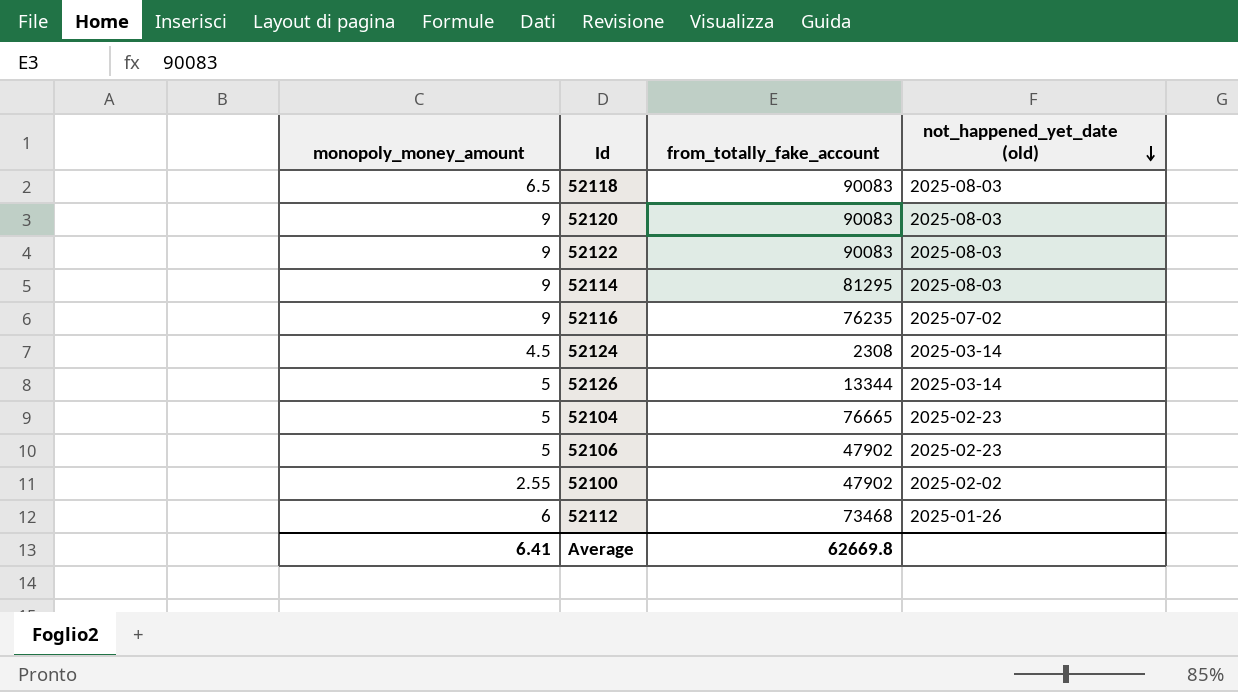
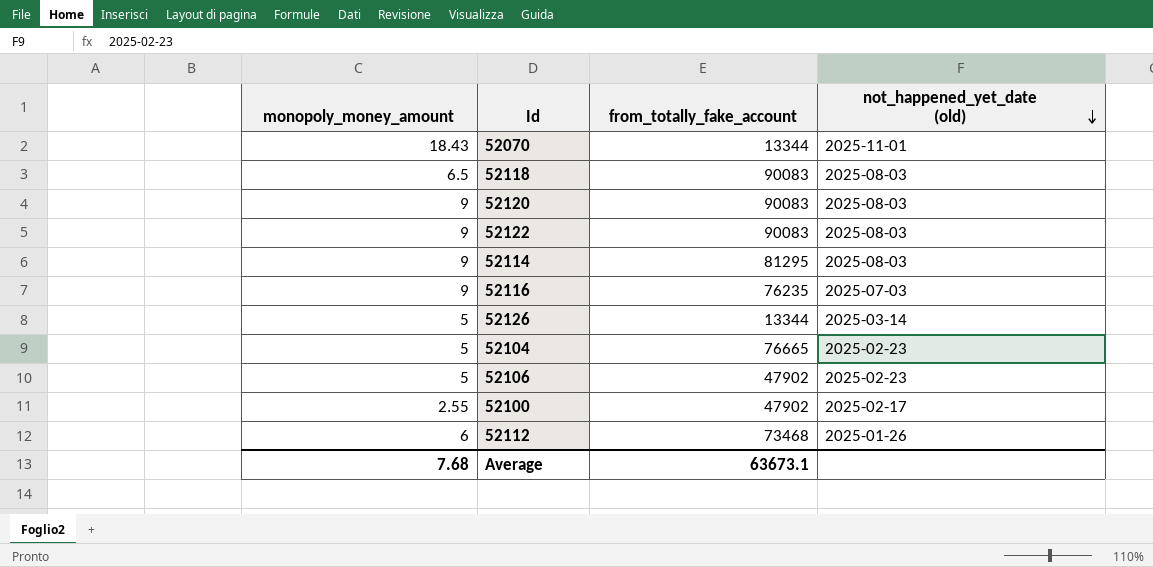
row 52124: 4.5 | 2308 | 2025-03-14 -> none
row 52070: none -> 18.43 | 13344 | 2025-11-01
52116 | not_happened_yet_date (old): 2025-07-02 -> 2025-07-03
52100 | not_happened_yet_date (old): 2025-02-02 -> 2025-02-17
Average | monopoly_money_amount: 6.41 -> 7.68
Average | from_totally_fake_account: 62669.8 -> 63673.1

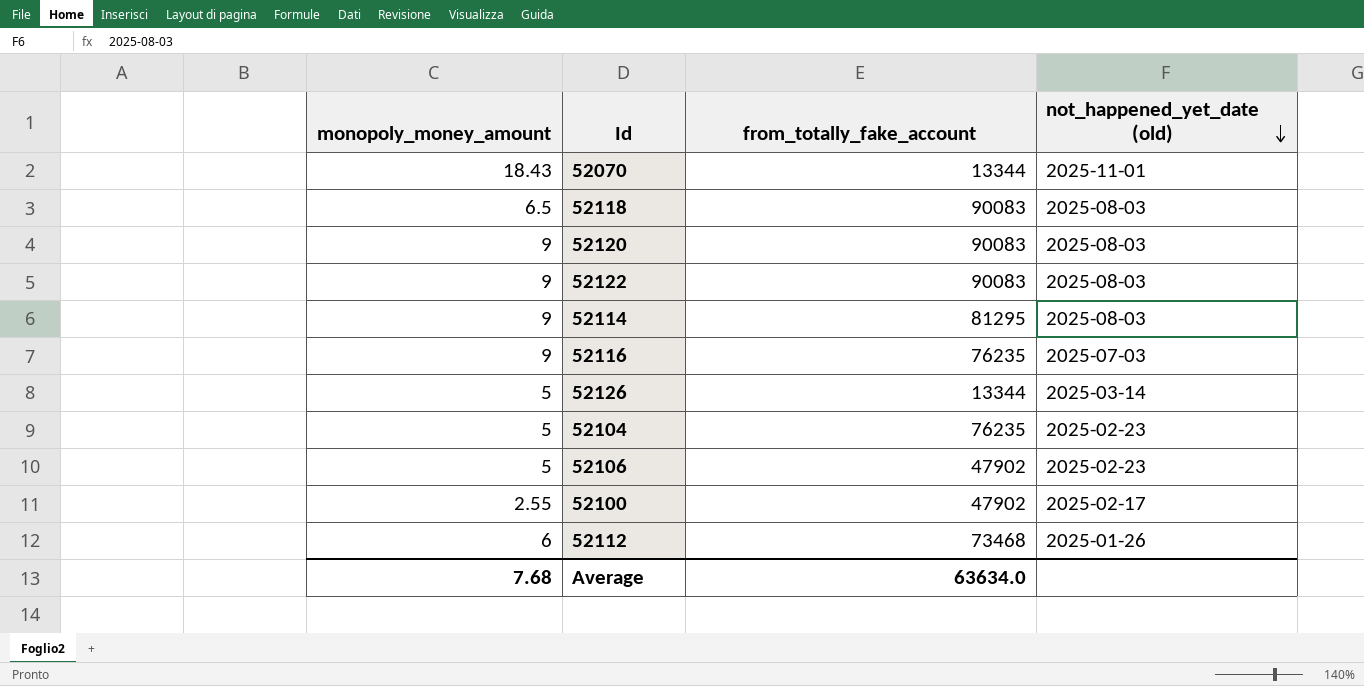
52104 | from_totally_fake_account: 76665 -> 76235
Average | from_totally_fake_account: 63673.1 -> 63634.0

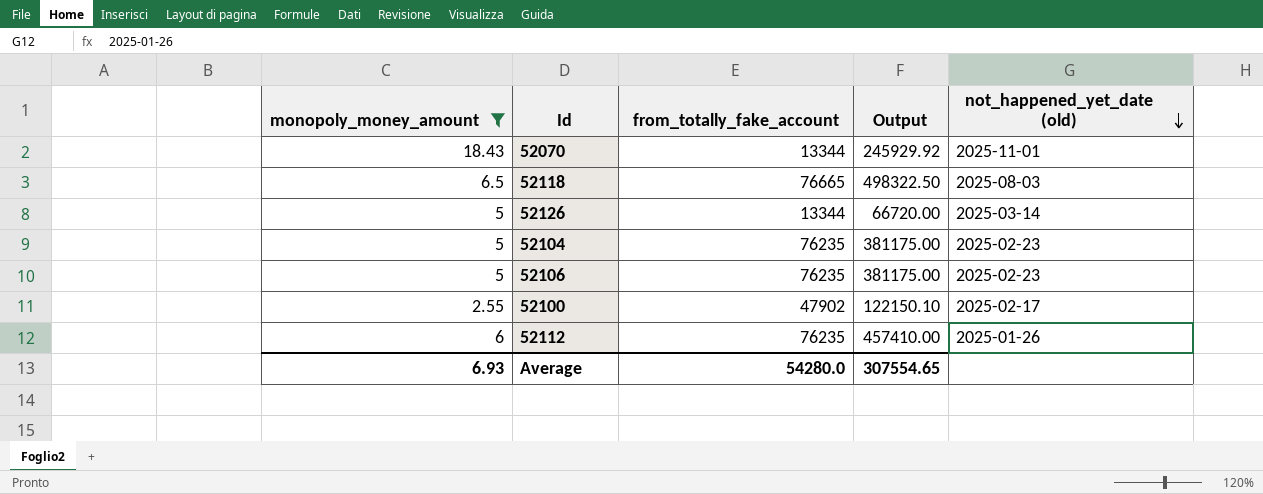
filter: none -> monopoly_money_amount != 9
column Output | formula: none -> [monopoly_money_amount] * [from_totally_fake_account]
52118 | from_totally_fake_account: 90083 -> 76665
52106 | from_totally_fake_account: 47902 -> 76235
52112 | from_totally_fake_account: 73468 -> 76235
Average | monopoly_money_amount: 7.68 -> 6.93
Average | from_totally_fake_account: 63634.0 -> 54280.0

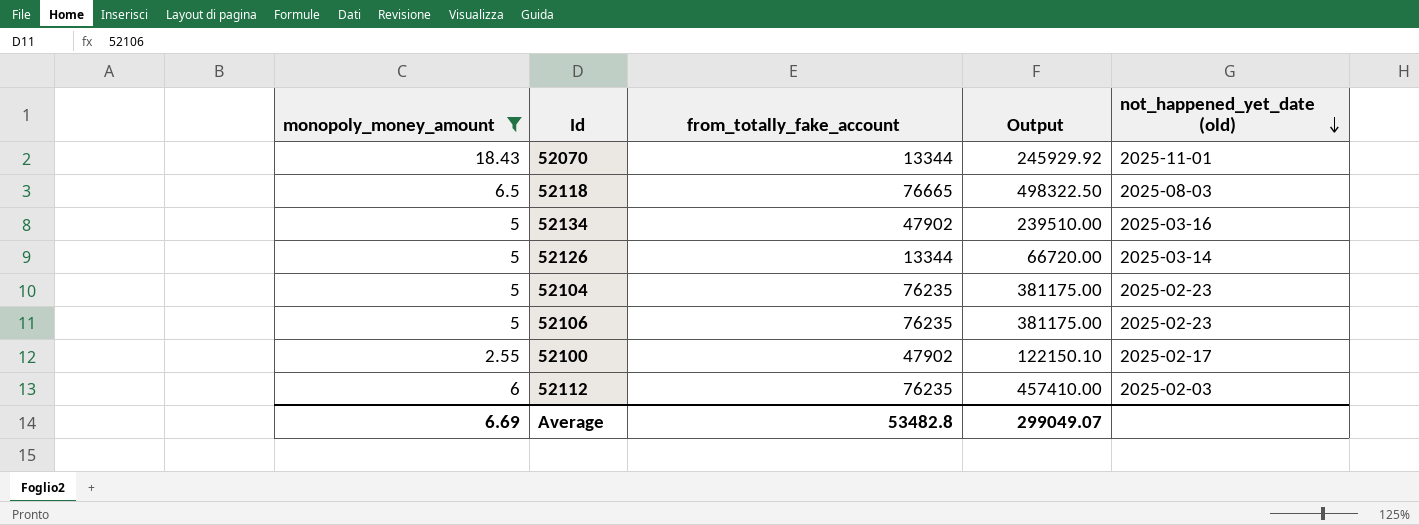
row 52134: none -> 5 | 47902 | 239510.00 | 2025-03-16
52112 | not_happened_yet_date (old): 2025-01-26 -> 2025-02-03
Average | monopoly_money_amount: 6.93 -> 6.69
Average | from_totally_fake_account: 54280.0 -> 53482.8
Average | Output: 307554.65 -> 299049.07

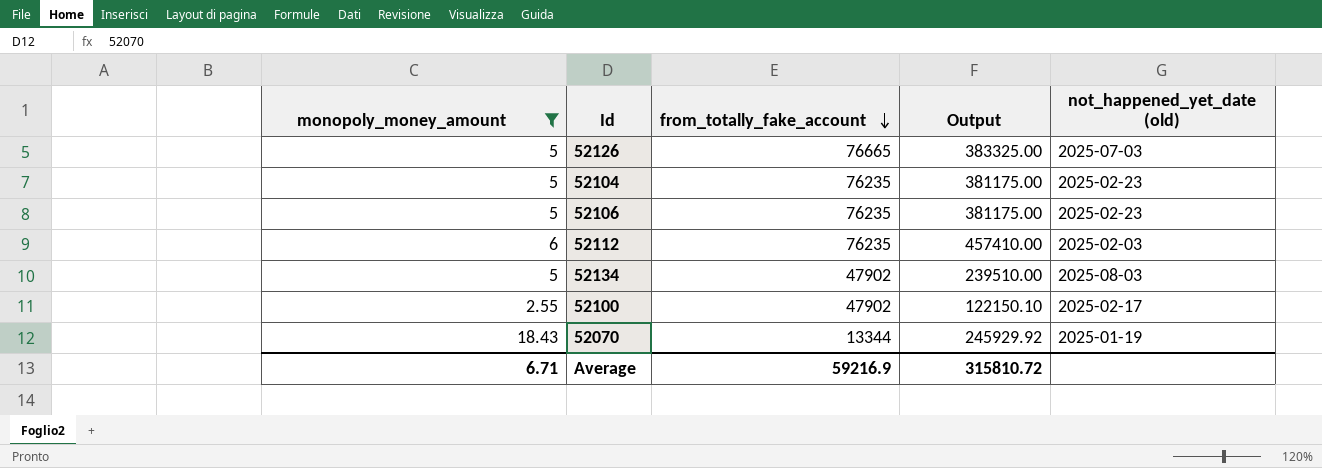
row order: not_happened_yet_date (old) descending -> from_totally_fake_account descending
row 52118: 6.5 | 76665 | 498322.50 | 2025-08-03 -> none
52126 | from_totally_fake_account: 13344 -> 76665
52126 | Output: 66720.00 -> 383325.00
52126 | not_happened_yet_date (old): 2025-03-14 -> 2025-07-03
52134 | not_happened_yet_date (old): 2025-03-16 -> 2025-08-03
52070 | not_happened_yet_date (old): 2025-11-01 -> 2025-01-19
Average | monopoly_money_amount: 6.69 -> 6.71
Average | from_totally_fake_account: 53482.8 -> 59216.9
Average | Output: 299049.07 -> 315810.72

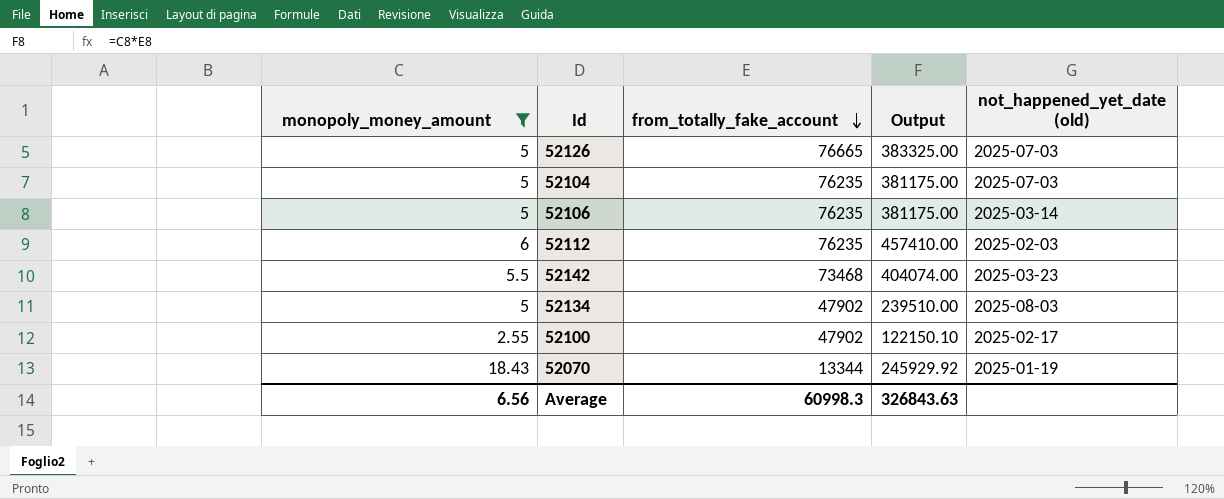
52104 | not_happened_yet_date (old): 2025-02-23 -> 2025-07-03
52106 | not_happened_yet_date (old): 2025-02-23 -> 2025-03-14
row 52142: none -> 5.5 | 73468 | 404074.00 | 2025-03-23
Average | monopoly_money_amount: 6.71 -> 6.56
Average | from_totally_fake_account: 59216.9 -> 60998.3
Average | Output: 315810.72 -> 326843.63

